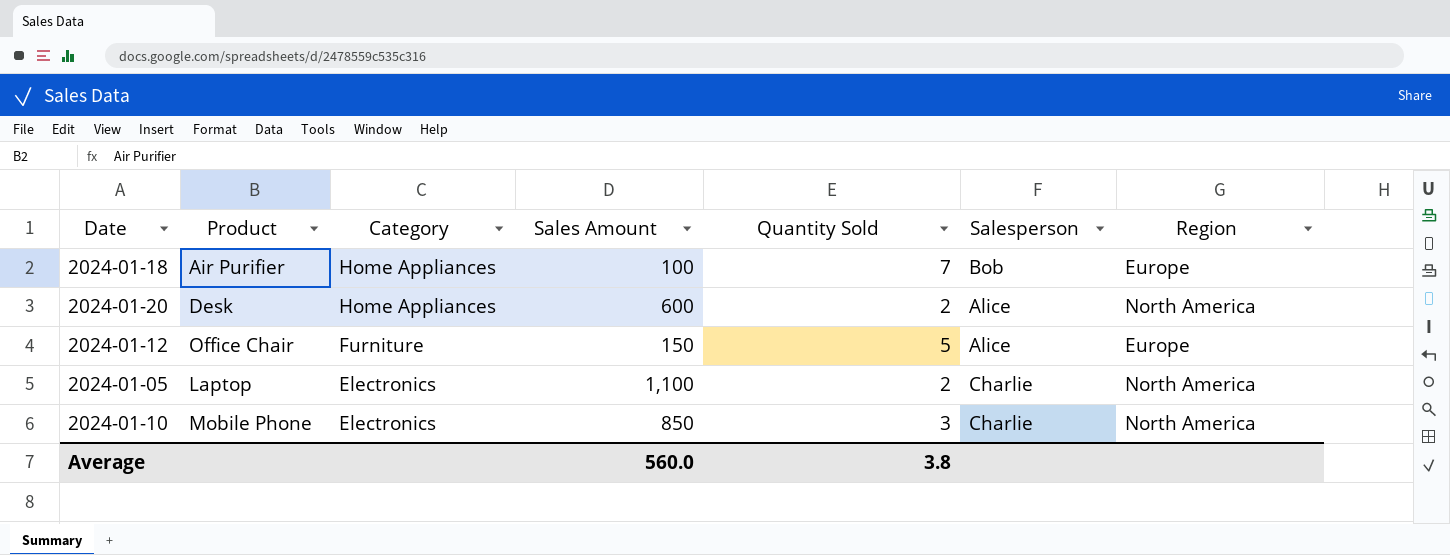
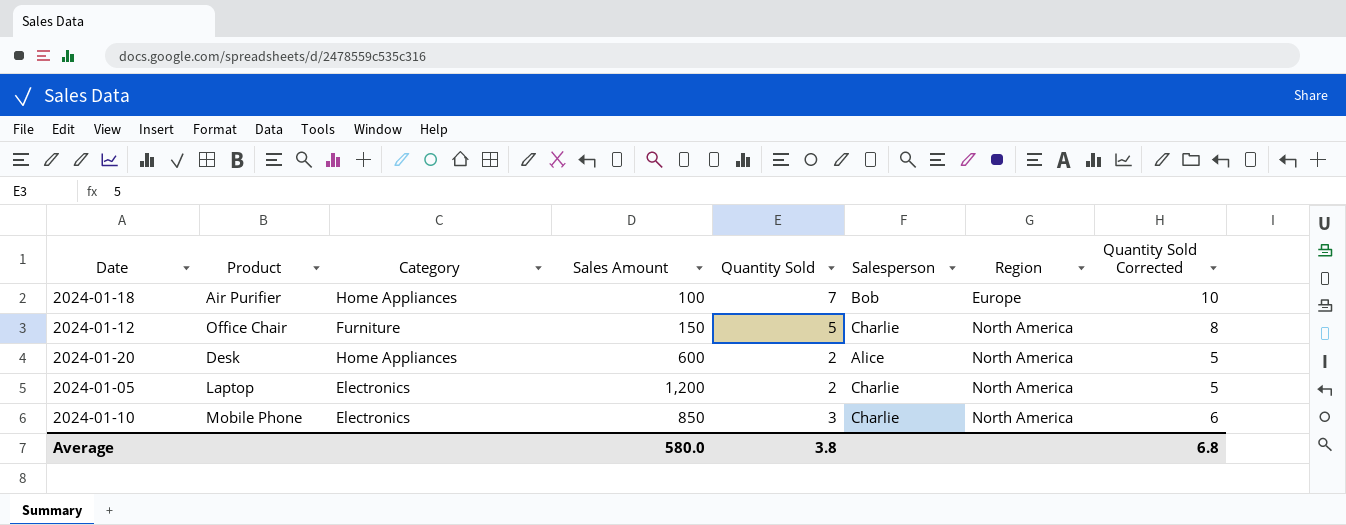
row order: Category descending -> Region ascending
column Quantity Sold Corrected | formula: none -> [Quantity Sold] + 3
2024-01-12 | Salesperson: Alice -> Charlie
2024-01-12 | Region: Europe -> North America
2024-01-05 | Sales Amount: 1,100 -> 1,200
Average | Sales Amount: 560.0 -> 580.0

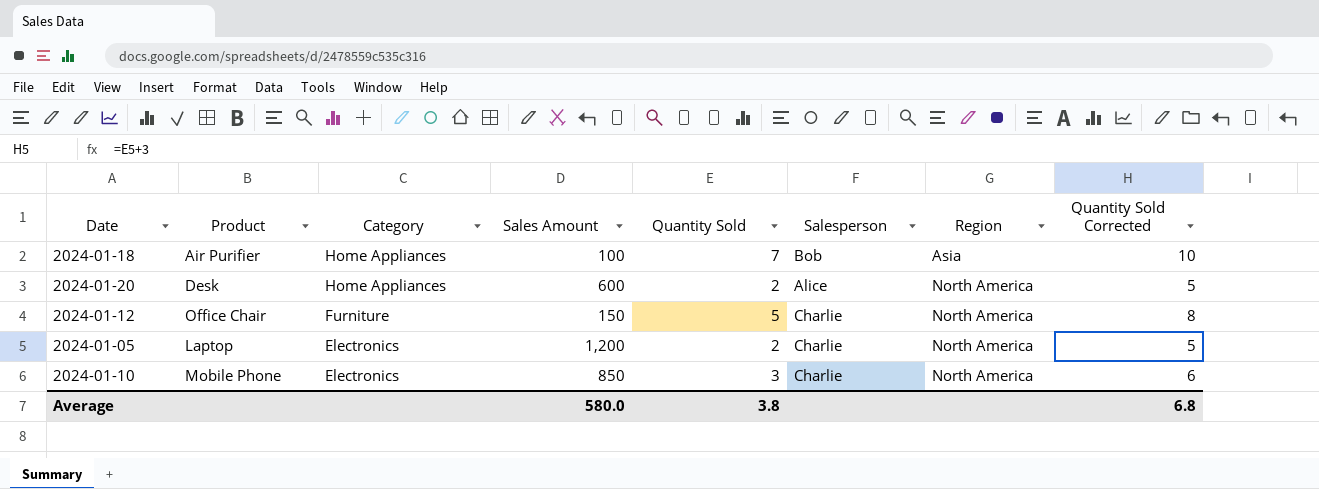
row order: Region ascending -> Category descending
2024-01-18 | Region: Europe -> Asia

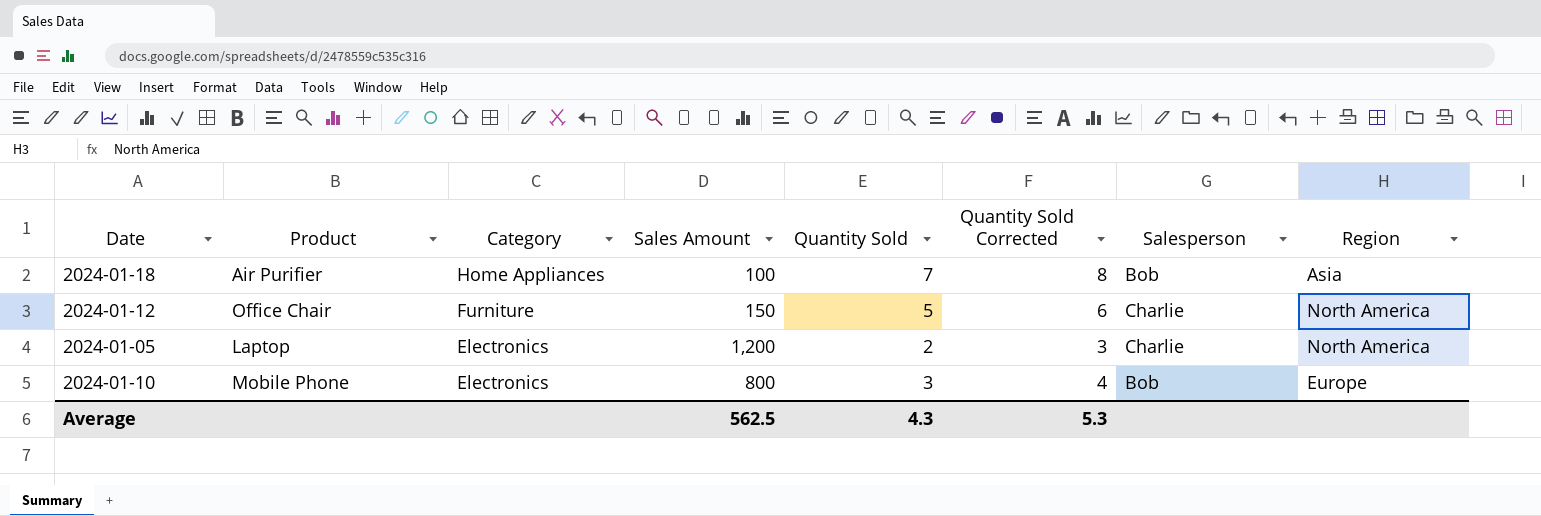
column Quantity Sold Corrected | formula: [Quantity Sold] + 3 -> [Quantity Sold] + 1
column Quantity Sold Corrected | position: 8 -> 6
row 2024-01-20: Desk | Home Appliances | 600 | 2 | Alice | North America | 5 -> none
2024-01-10 | Sales Amount: 850 -> 800
2024-01-10 | Salesperson: Charlie -> Bob
2024-01-10 | Region: North America -> Europe
Average | Sales Amount: 580.0 -> 562.5
Average | Quantity Sold: 3.8 -> 4.3
Average | Quantity Sold Corrected: 6.8 -> 5.3

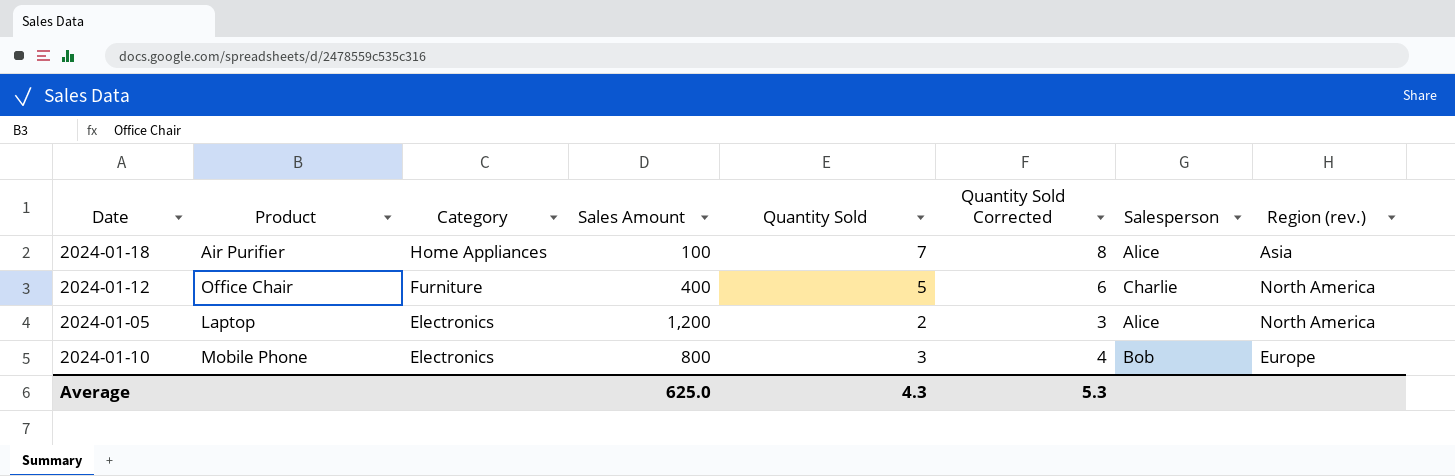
column name: Region -> Region (rev.)
2024-01-18 | Salesperson: Bob -> Alice
2024-01-12 | Sales Amount: 150 -> 400
2024-01-05 | Salesperson: Charlie -> Alice
Average | Sales Amount: 562.5 -> 625.0

